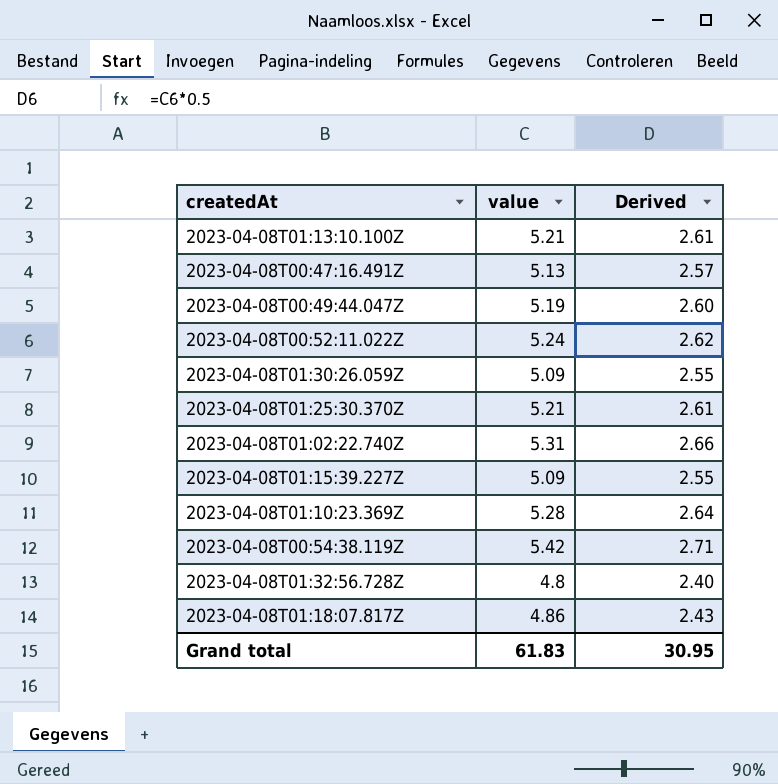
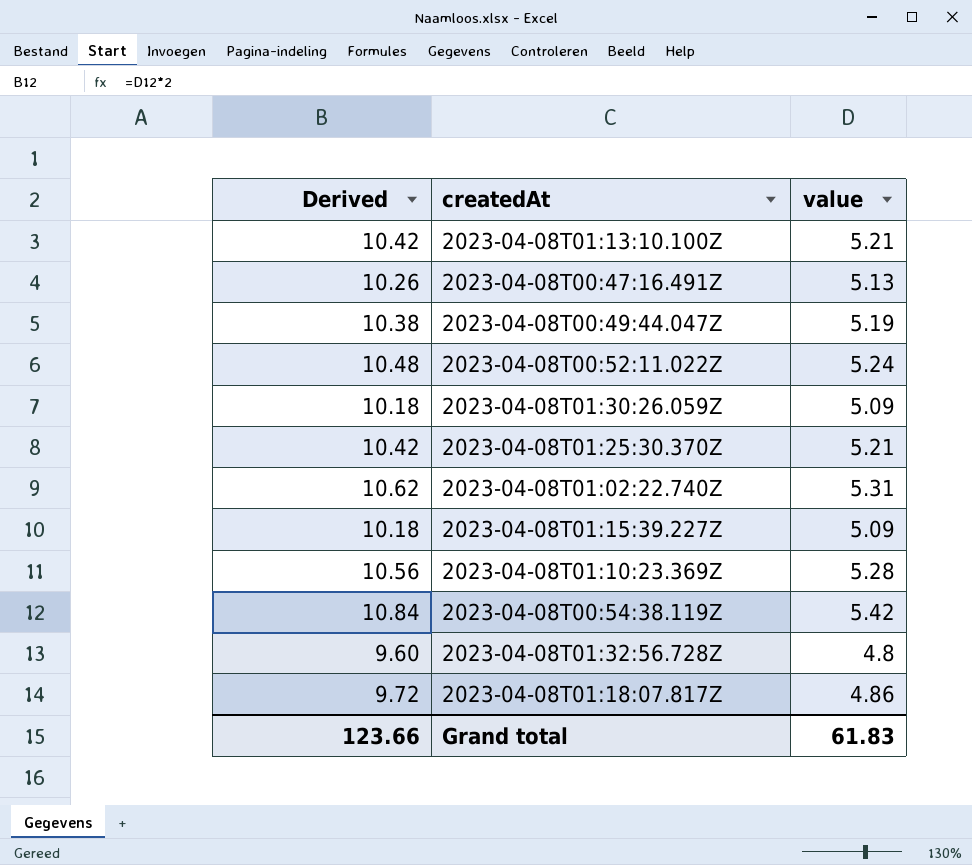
column Derived | formula: [value] * 0.5 -> [value] * 2
column Derived | position: 3 -> 1
Grand total | Derived: 30.95 -> 123.66

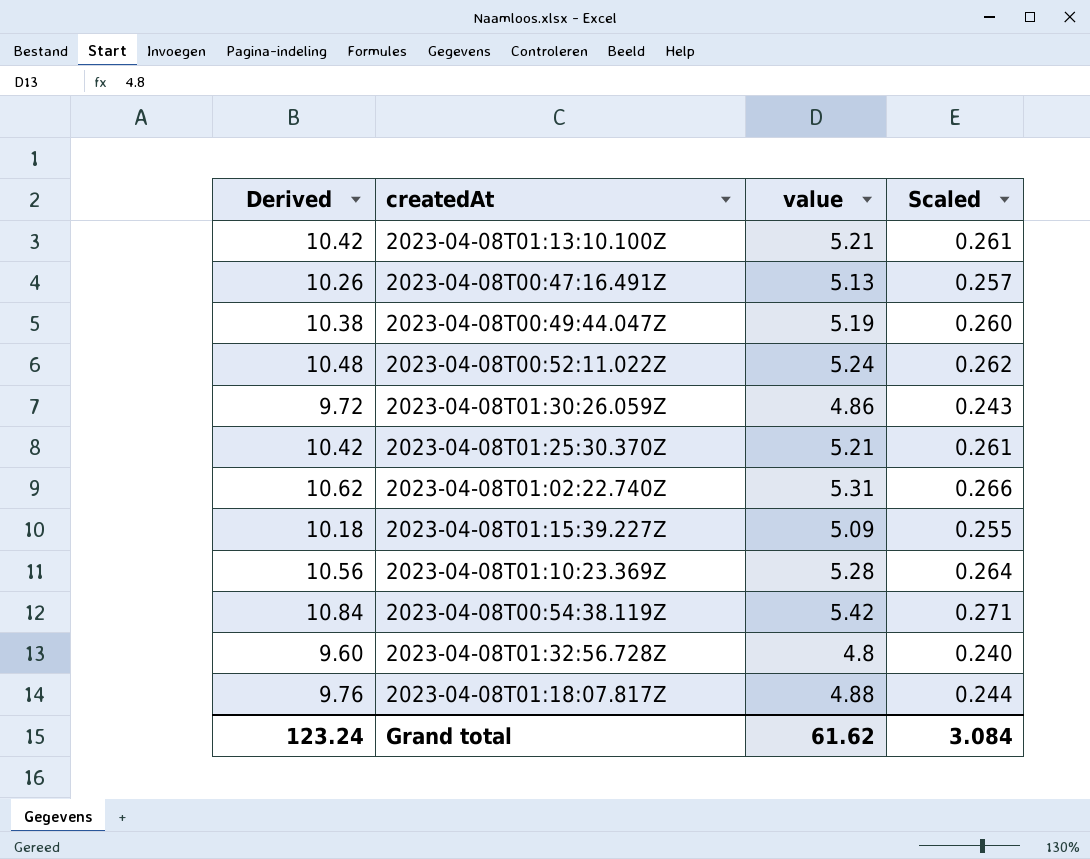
column Scaled | formula: none -> [value] * 0.05
2023-04-08T01:30:26.059Z | Derived: 10.18 -> 9.72
2023-04-08T01:30:26.059Z | value: 5.09 -> 4.86
2023-04-08T01:18:07.817Z | Derived: 9.72 -> 9.76
2023-04-08T01:18:07.817Z | value: 4.86 -> 4.88
Grand total | Derived: 123.66 -> 123.24
Grand total | value: 61.83 -> 61.62

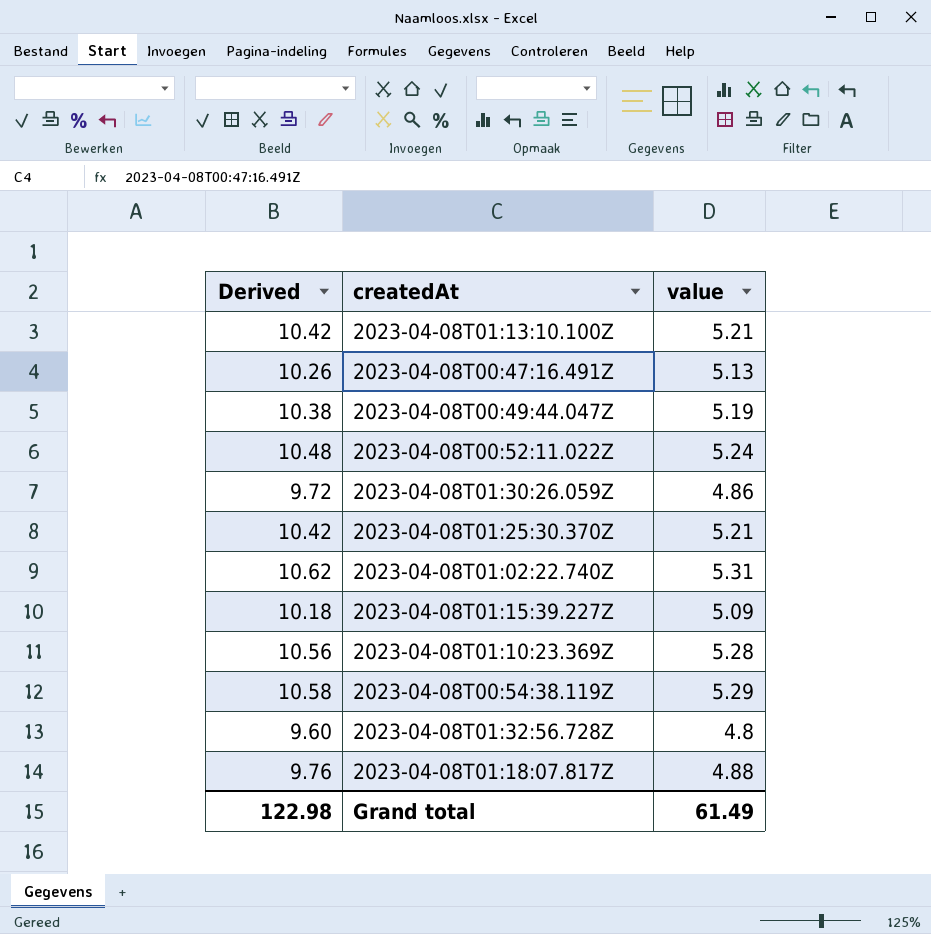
column Scaled | formula: [value] * 0.05 -> none
2023-04-08T00:54:38.119Z | Derived: 10.84 -> 10.58
2023-04-08T00:54:38.119Z | value: 5.42 -> 5.29
Grand total | Derived: 123.24 -> 122.98
Grand total | value: 61.62 -> 61.49

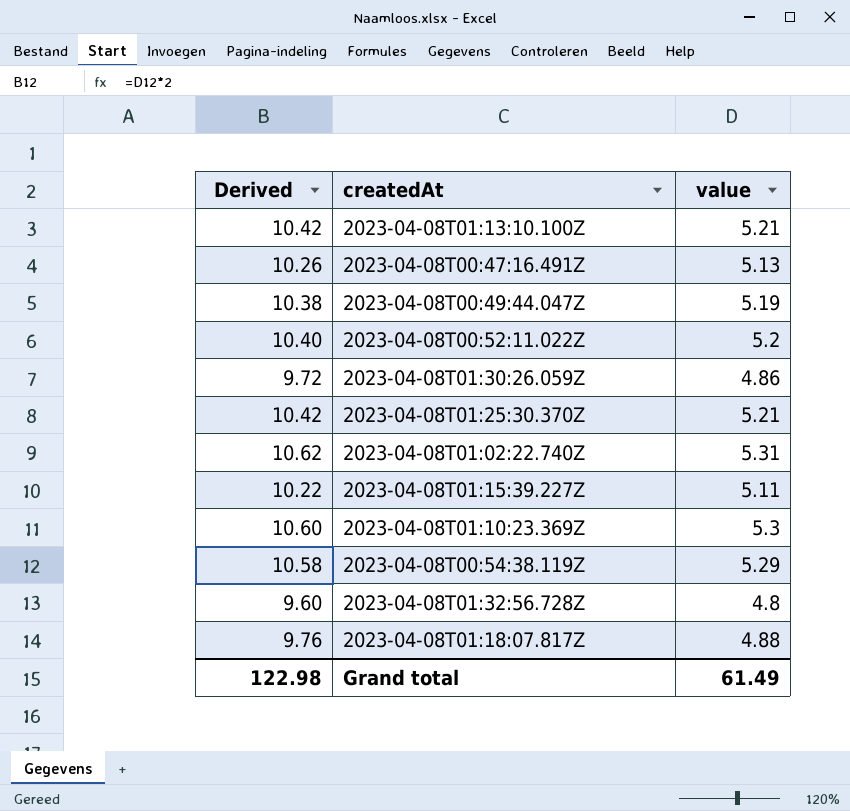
2023-04-08T00:52:11.022Z | Derived: 10.48 -> 10.40
2023-04-08T00:52:11.022Z | value: 5.24 -> 5.2
2023-04-08T01:15:39.227Z | Derived: 10.18 -> 10.22
2023-04-08T01:15:39.227Z | value: 5.09 -> 5.11
2023-04-08T01:10:23.369Z | Derived: 10.56 -> 10.60
2023-04-08T01:10:23.369Z | value: 5.28 -> 5.3

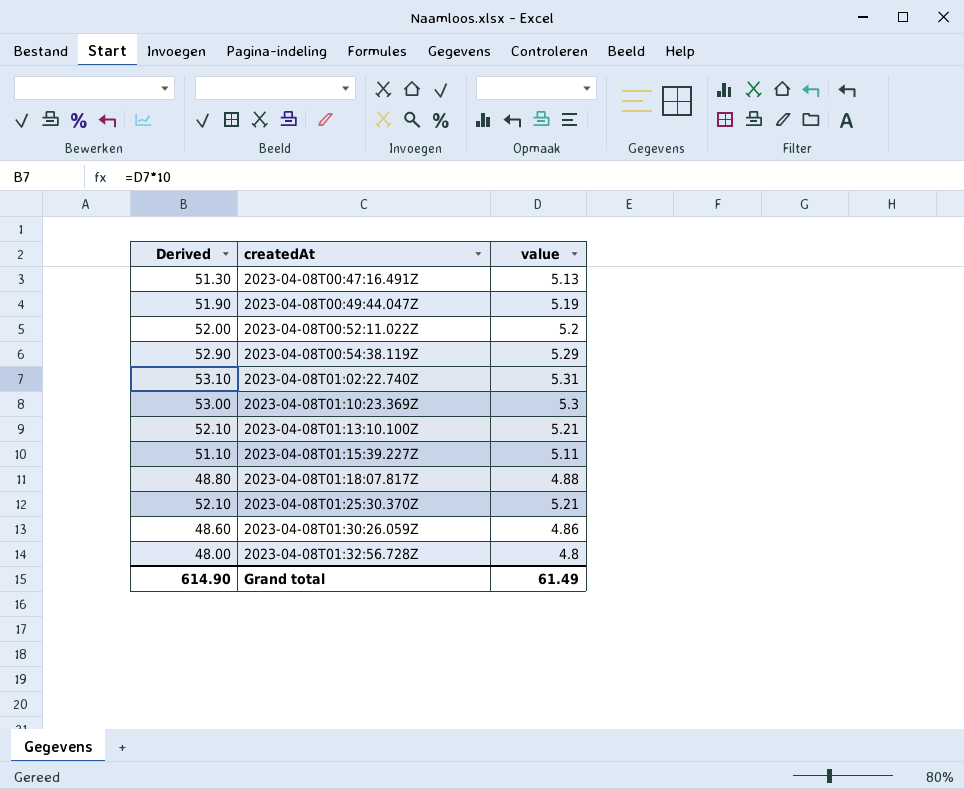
row order: none -> createdAt ascending
column Derived | formula: [value] * 2 -> [value] * 10
Grand total | Derived: 122.98 -> 614.90

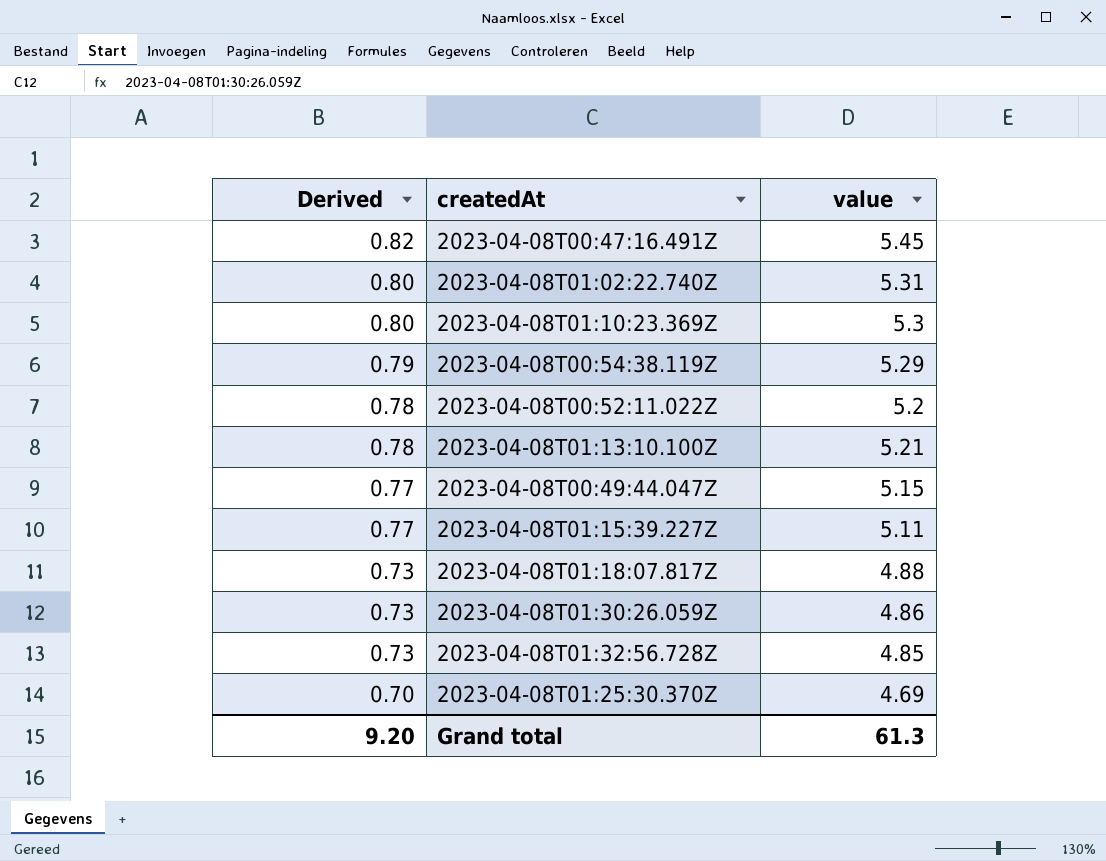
row order: createdAt ascending -> Derived descending
column Derived | formula: [value] * 10 -> [value] * 0.15
2023-04-08T00:47:16.491Z | value: 5.13 -> 5.45
2023-04-08T00:49:44.047Z | value: 5.19 -> 5.15
2023-04-08T01:32:56.728Z | value: 4.8 -> 4.85
2023-04-08T01:25:30.370Z | value: 5.21 -> 4.69
Grand total | Derived: 614.90 -> 9.20
Grand total | value: 61.49 -> 61.3

